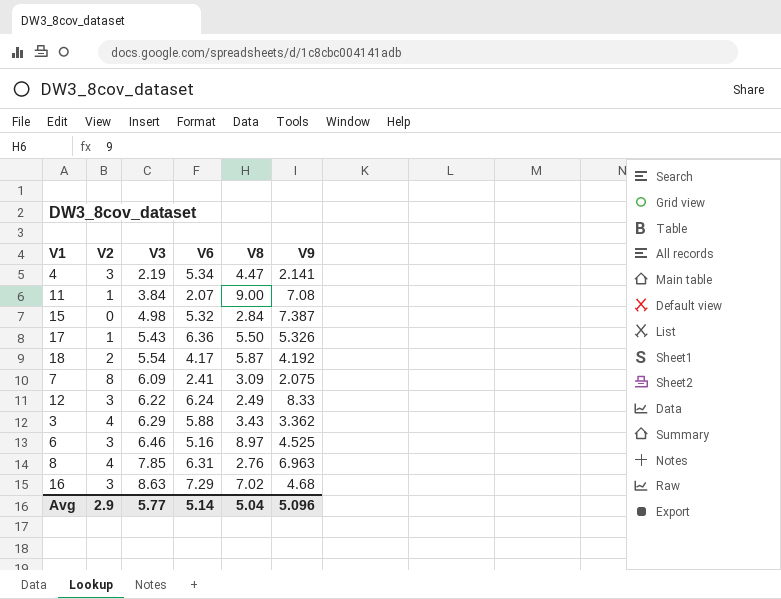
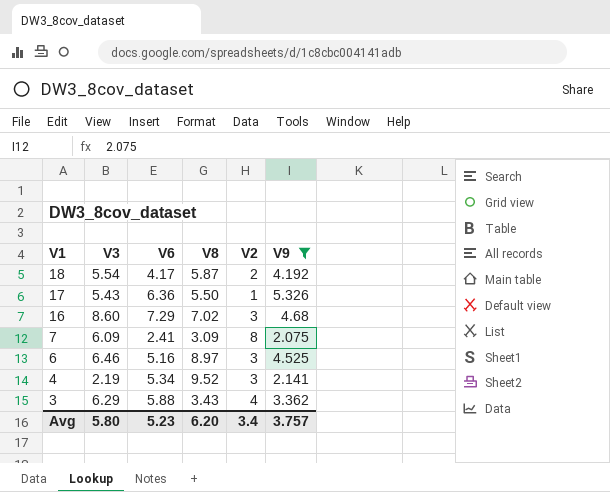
filter: none -> V9 <= 5.326
row order: V3 ascending -> V1 descending
column V2 | position: 2 -> 5
16 | V3: 8.63 -> 8.60
4 | V8: 4.47 -> 9.52
Avg | V3: 5.77 -> 5.80
Avg | V6: 5.14 -> 5.23
Avg | V8: 5.04 -> 6.20
Avg | V2: 2.9 -> 3.4
Avg | V9: 5.096 -> 3.757

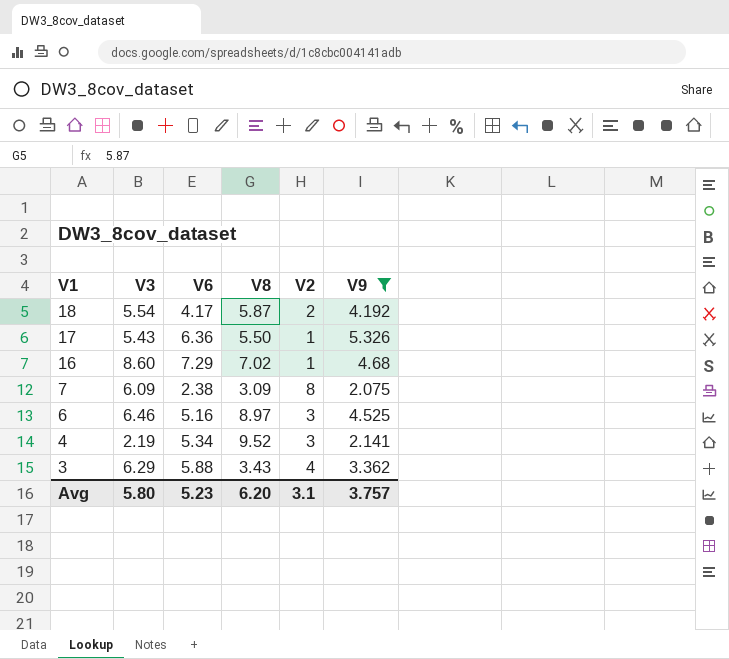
16 | V2: 3 -> 1
7 | V6: 2.41 -> 2.38
Avg | V2: 3.4 -> 3.1

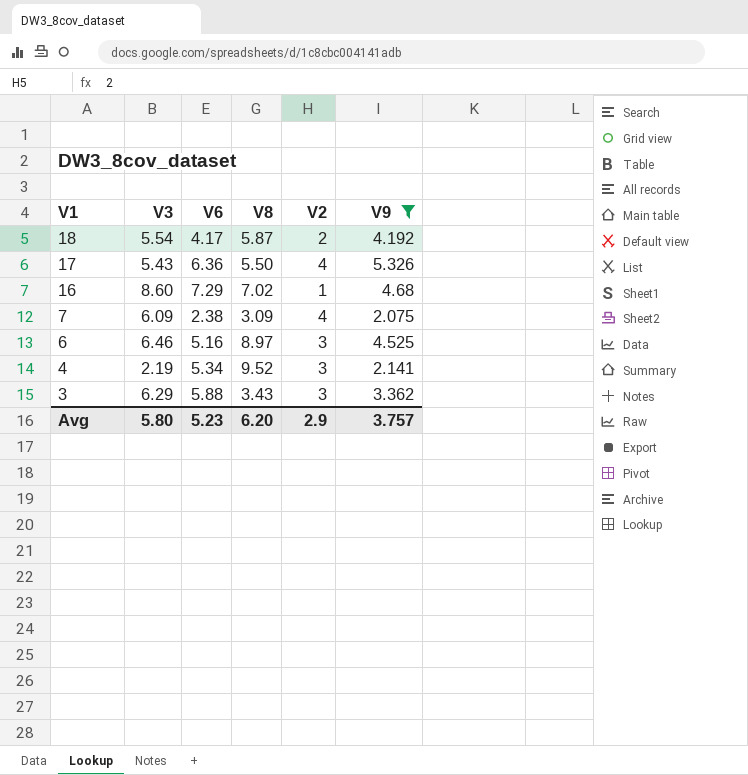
17 | V2: 1 -> 4
7 | V2: 8 -> 4
3 | V2: 4 -> 3
Avg | V2: 3.1 -> 2.9

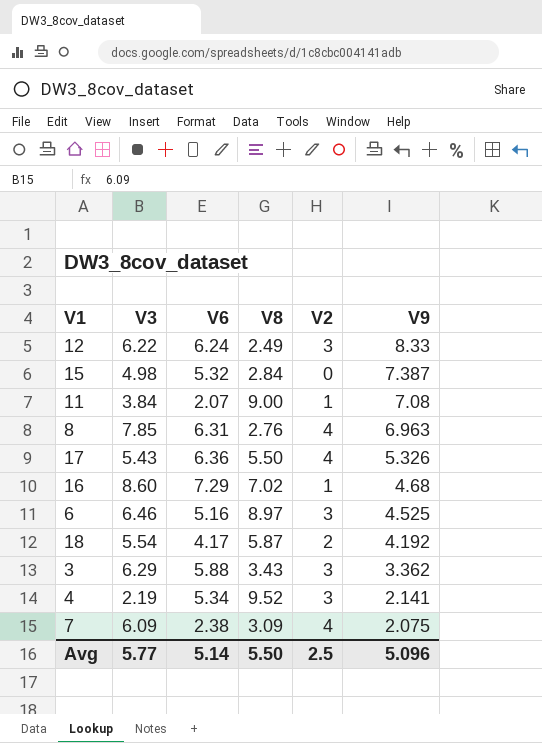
filter: V9 <= 5.326 -> none
row order: V1 descending -> V9 descending
Avg | V3: 5.80 -> 5.77
Avg | V6: 5.23 -> 5.14
Avg | V8: 6.20 -> 5.50
Avg | V2: 2.9 -> 2.5
Avg | V9: 3.757 -> 5.096

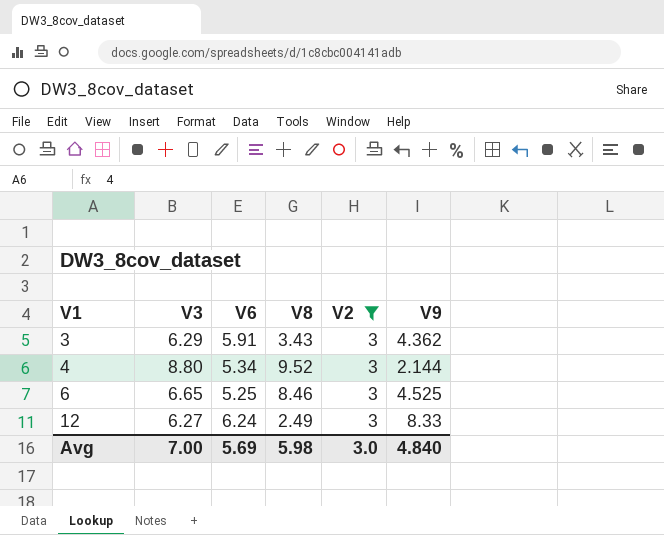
filter: none -> V2 = 3
row order: V9 descending -> V1 ascending
3 | V6: 5.88 -> 5.91
3 | V9: 3.362 -> 4.362
4 | V3: 2.19 -> 8.80
4 | V9: 2.141 -> 2.144
6 | V3: 6.46 -> 6.65
6 | V6: 5.16 -> 5.25
6 | V8: 8.97 -> 8.46
12 | V3: 6.22 -> 6.27
Avg | V3: 5.77 -> 7.00
Avg | V6: 5.14 -> 5.69
Avg | V8: 5.50 -> 5.98
Avg | V2: 2.5 -> 3.0
Avg | V9: 5.096 -> 4.840

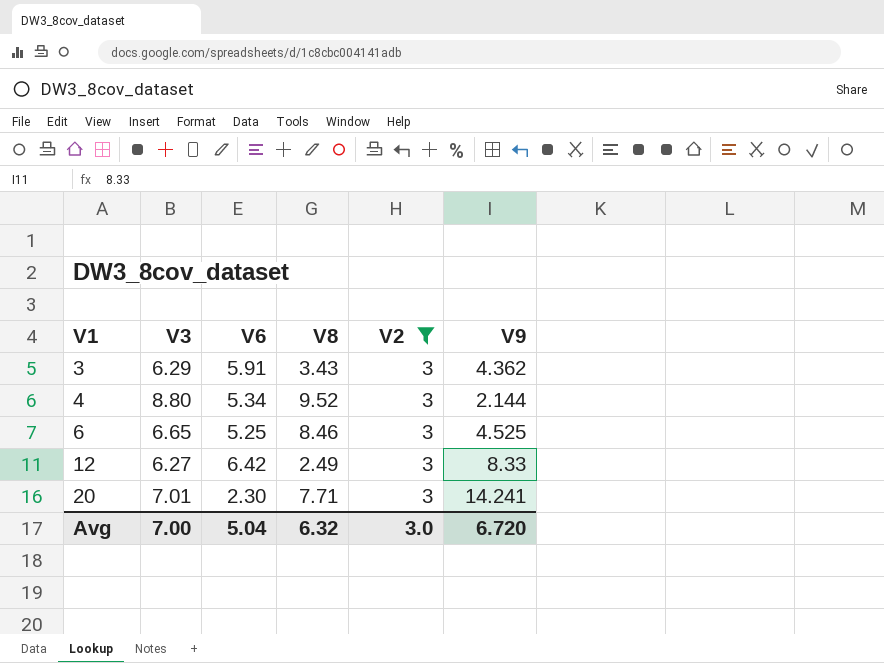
12 | V6: 6.24 -> 6.42
row 20: none -> 7.01 | 2.30 | 7.71 | 3 | 14.241
Avg | V6: 5.69 -> 5.04
Avg | V8: 5.98 -> 6.32
Avg | V9: 4.840 -> 6.720

